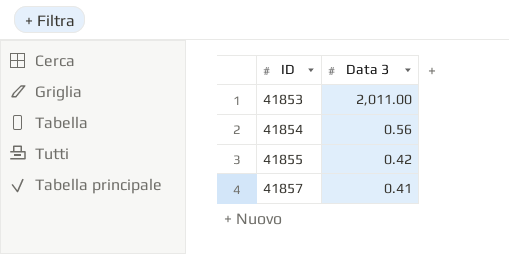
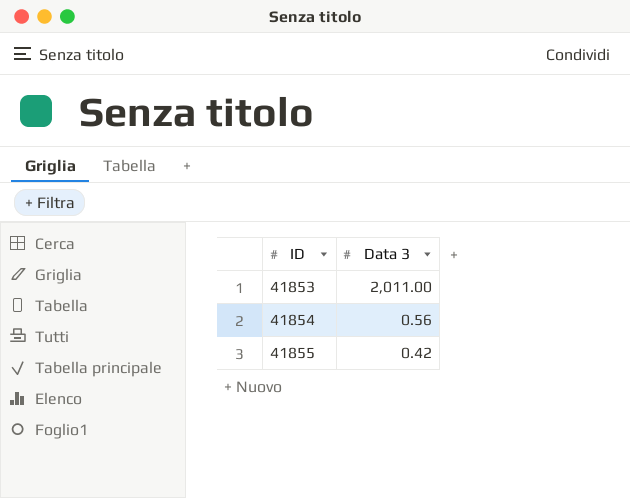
row 41857: 0.41 -> none

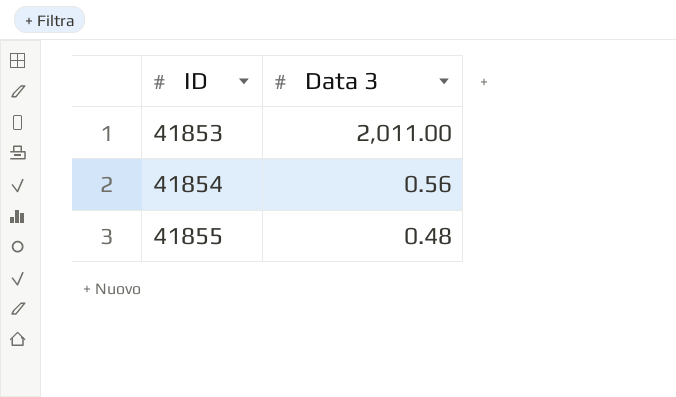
41855 | Data 3: 0.42 -> 0.48

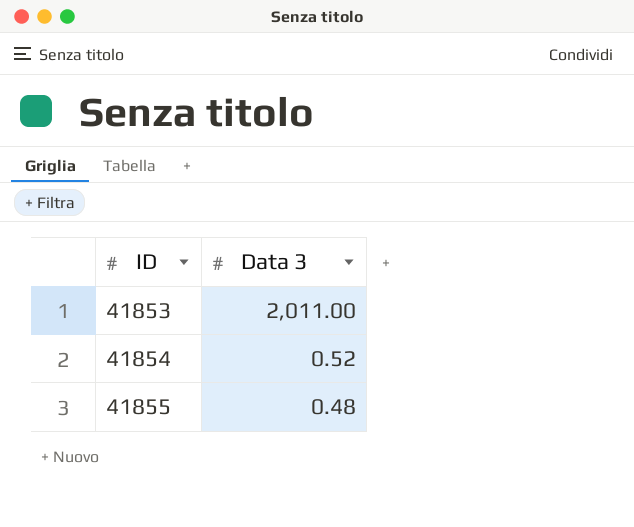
41854 | Data 3: 0.56 -> 0.52

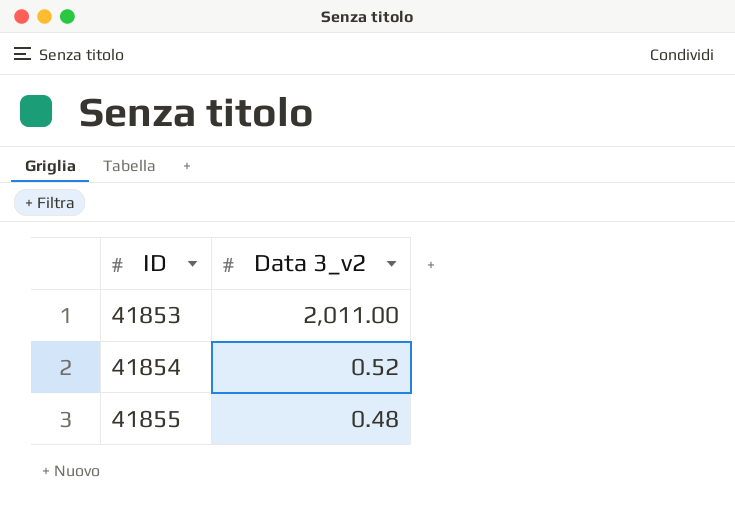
column name: Data 3 -> Data 3_v2

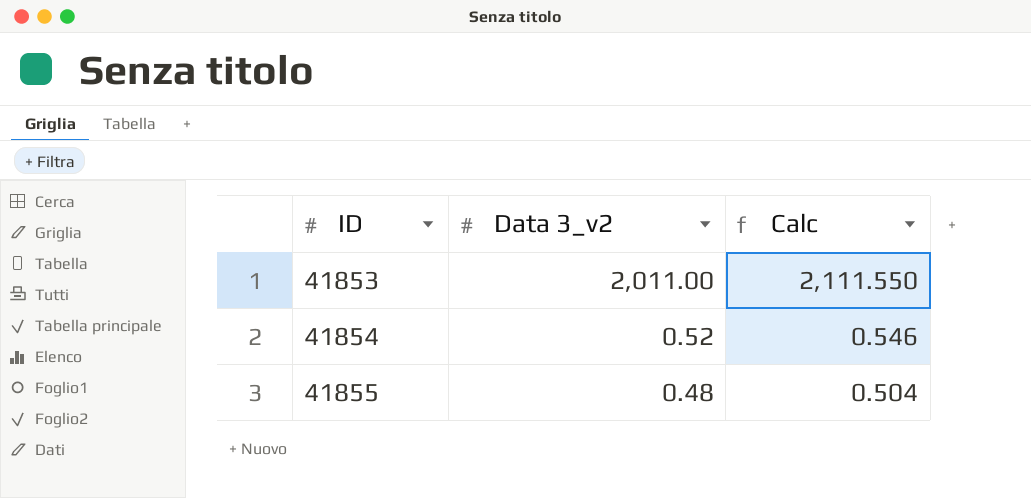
column Calc | formula: none -> [Data 3_v2] * 1.05

